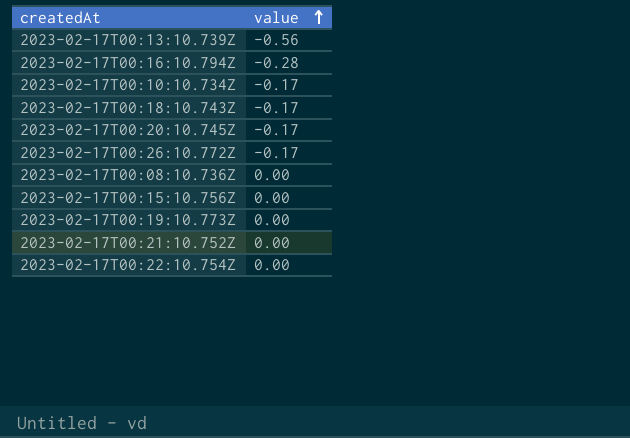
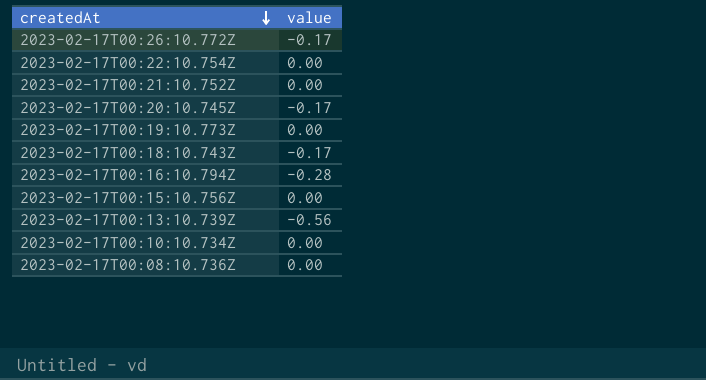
row order: value ascending -> createdAt descending
2023-02-17T00:10:10.734Z | value: -0.17 -> 0.00

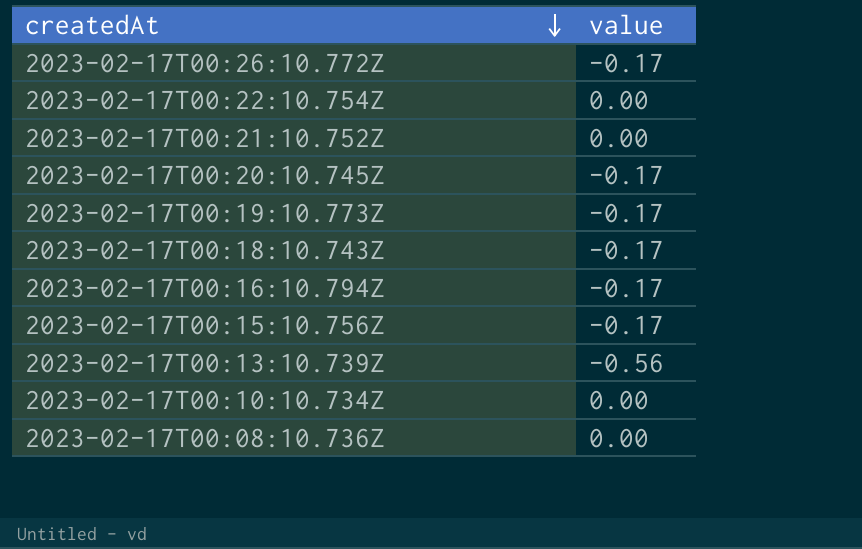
2023-02-17T00:19:10.773Z | value: 0.00 -> -0.17
2023-02-17T00:16:10.794Z | value: -0.28 -> -0.17
2023-02-17T00:15:10.756Z | value: 0.00 -> -0.17

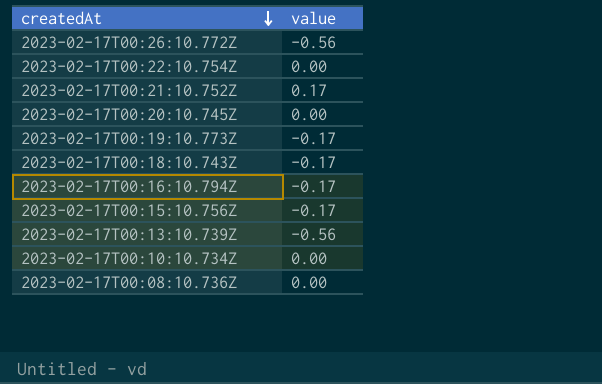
2023-02-17T00:26:10.772Z | value: -0.17 -> -0.56
2023-02-17T00:21:10.752Z | value: 0.00 -> 0.17
2023-02-17T00:20:10.745Z | value: -0.17 -> 0.00

